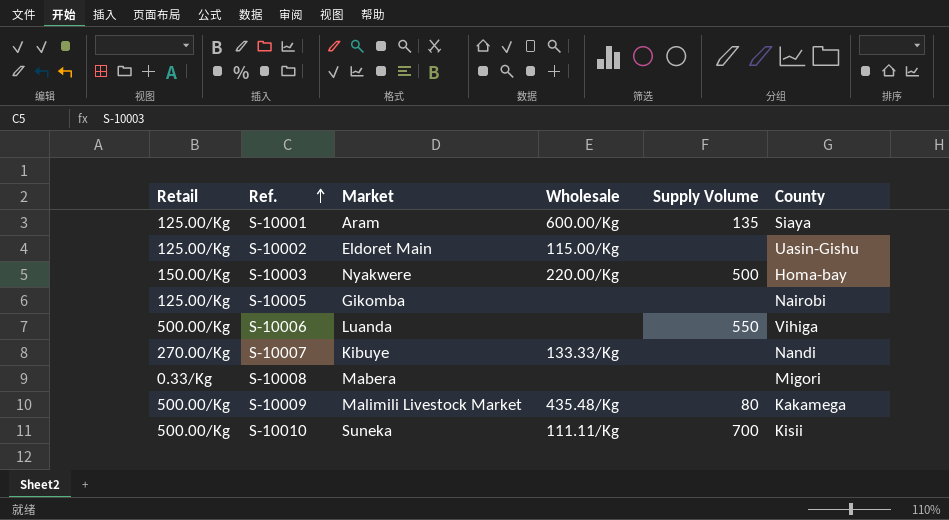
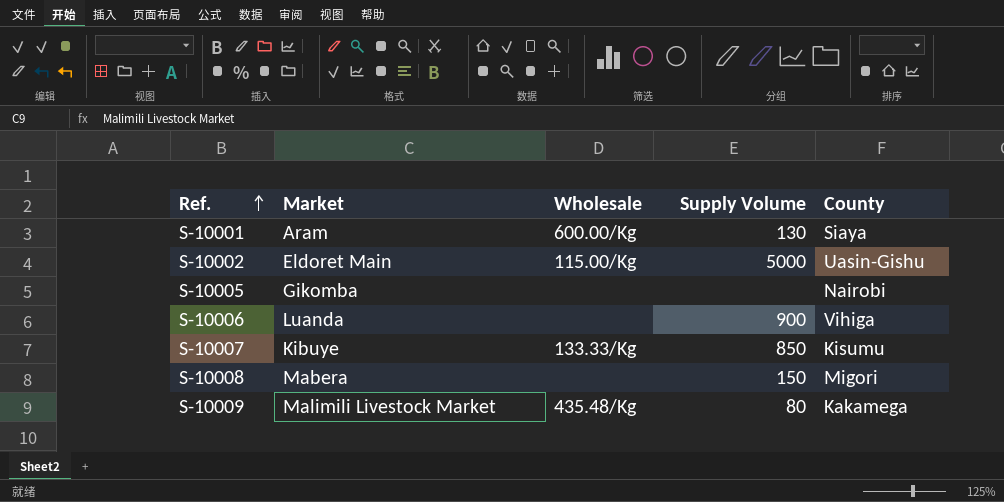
column Retail | position: 1 -> none
row S-10003: 150.00/Kg | Nyakwere | 220.00/Kg | 500 | Homa-bay -> none
row S-10010: 500.00/Kg | Suneka | 111.11/Kg | 700 | Kisii -> none
S-10001 | Supply Volume: 135 -> 130
S-10002 | Supply Volume: none -> 5000
S-10006 | Supply Volume: 550 -> 900
S-10007 | Supply Volume: none -> 850
S-10007 | County: Nandi -> Kisumu
S-10008 | Supply Volume: none -> 150

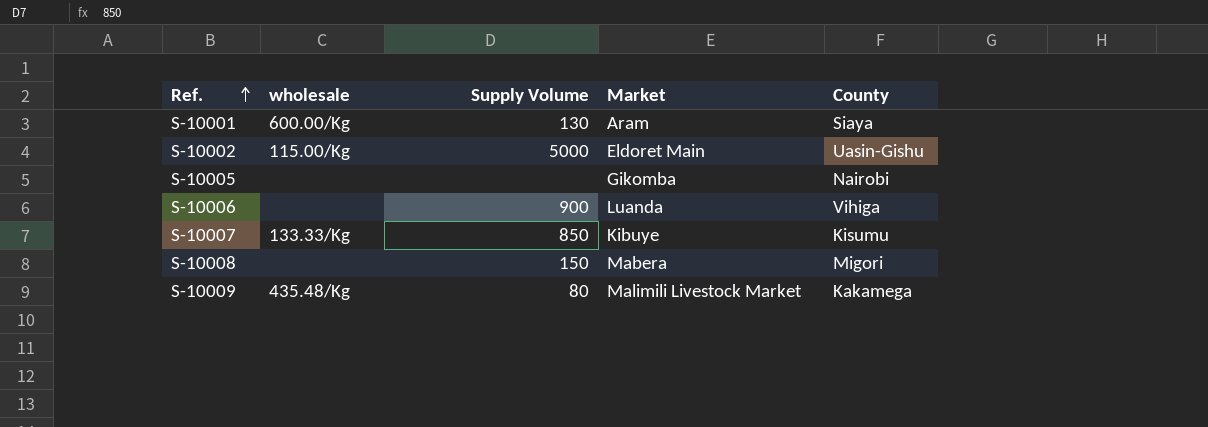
column name: Wholesale -> wholesale
column Market | position: 2 -> 4

